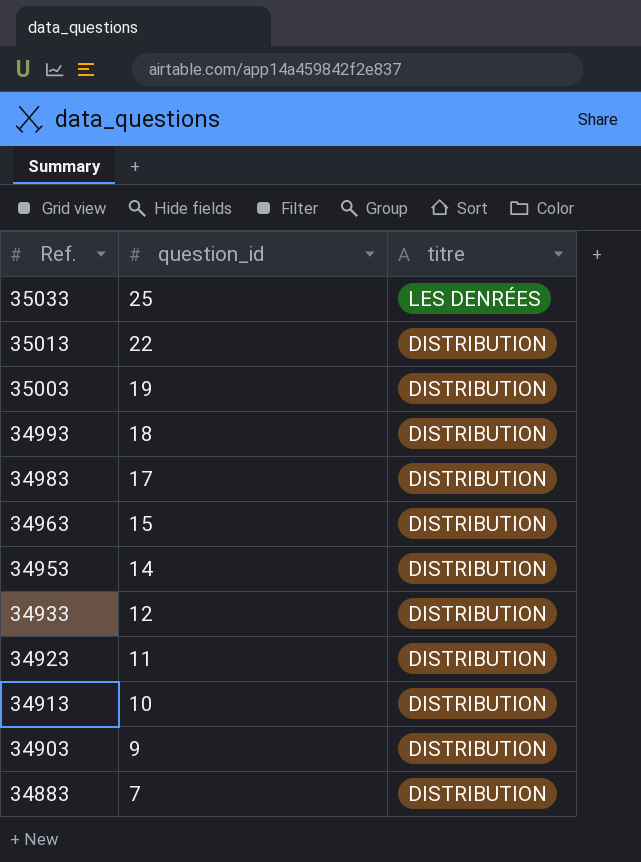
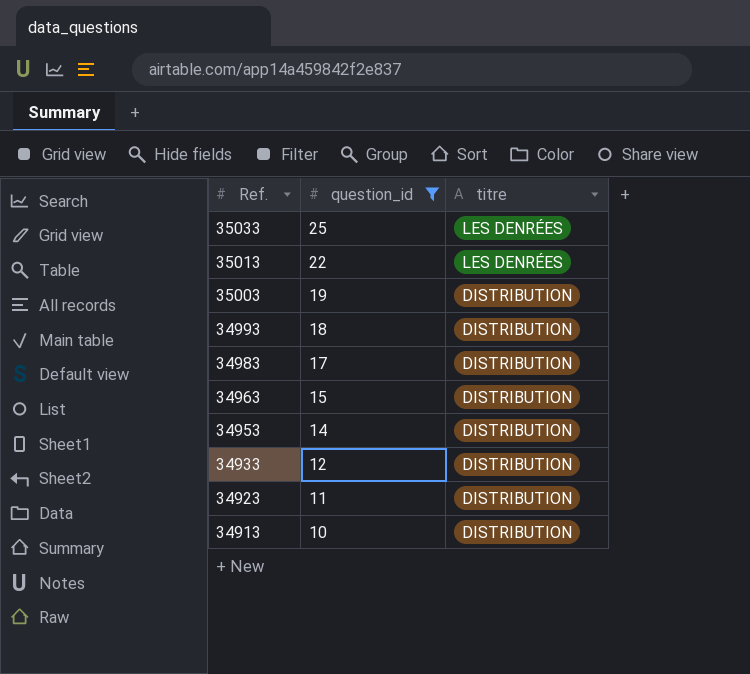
filter: none -> question_id >= 10
35013 | titre: DISTRIBUTION -> LES DENRÉES

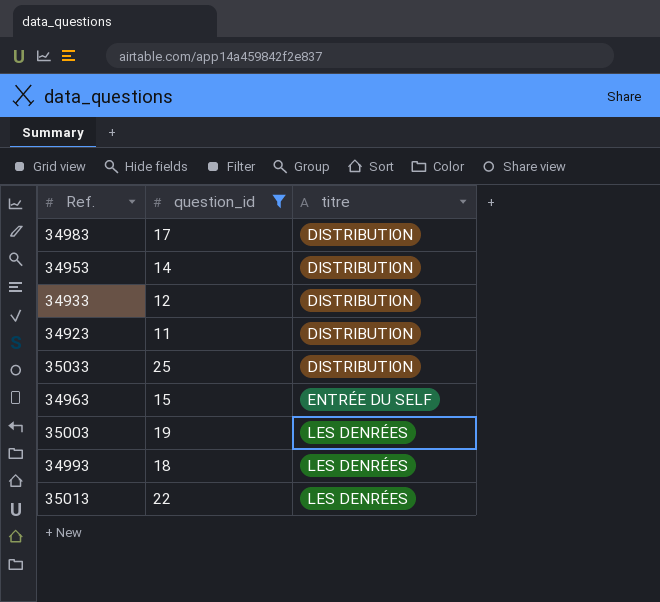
row order: Ref. descending -> titre ascending
row 34913: 10 | DISTRIBUTION -> none
35033 | titre: LES DENRÉES -> DISTRIBUTION
34963 | titre: DISTRIBUTION -> ENTRÉE DU SELF
35003 | titre: DISTRIBUTION -> LES DENRÉES
34993 | titre: DISTRIBUTION -> LES DENRÉES

